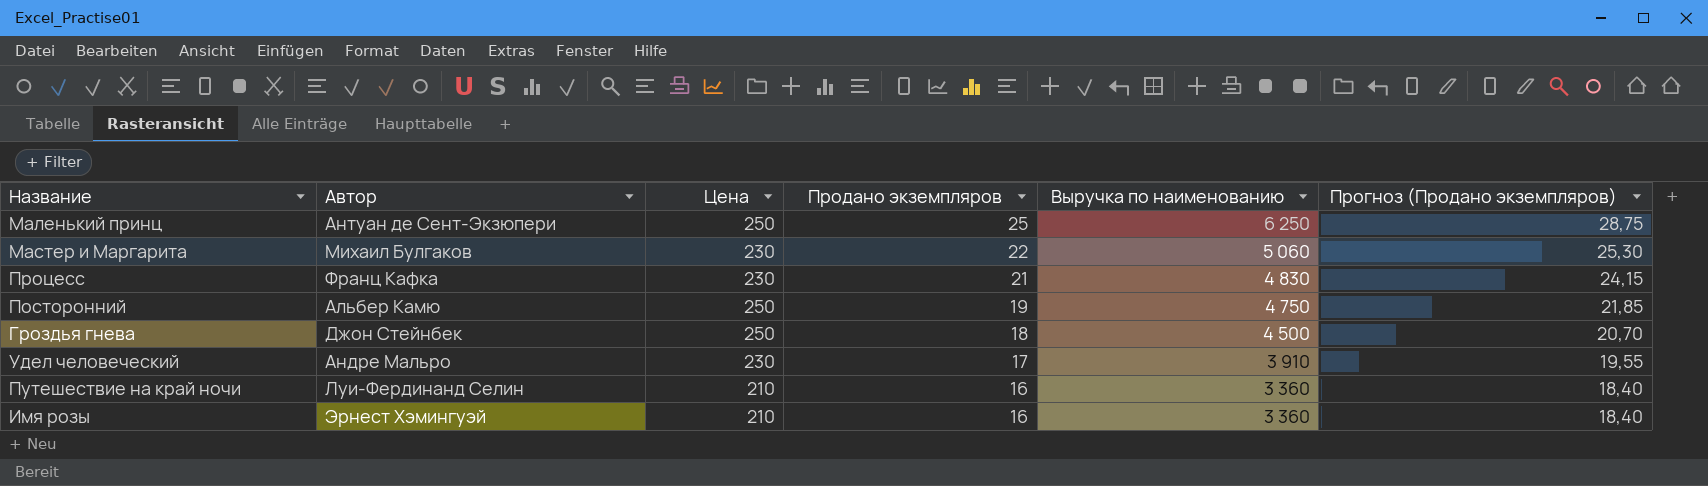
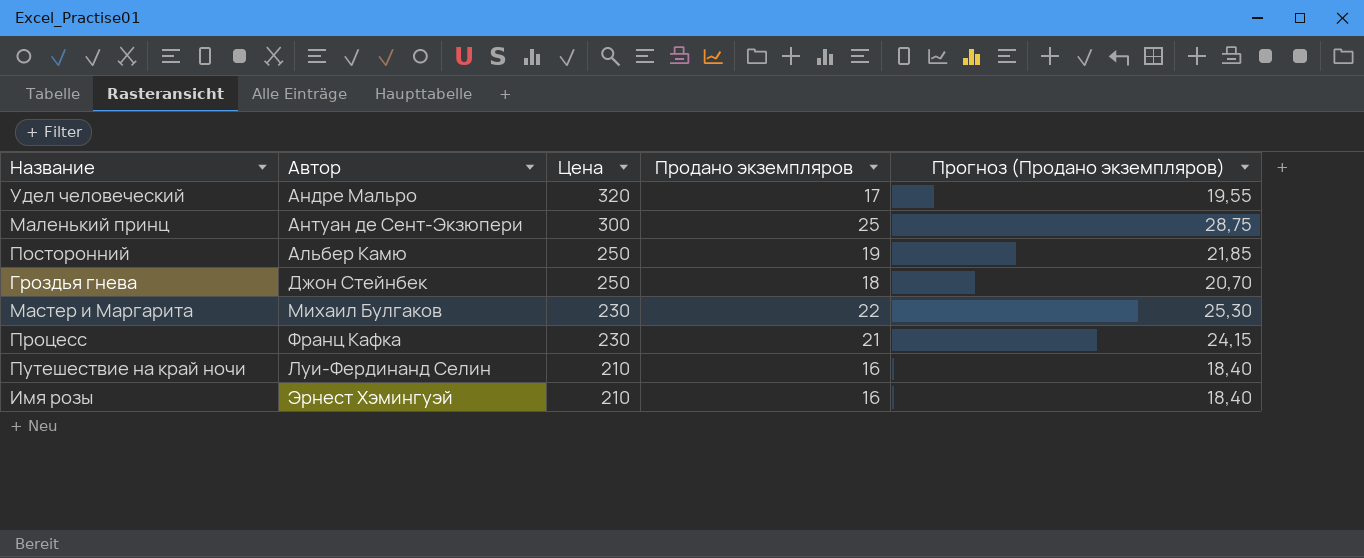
row order: Продано экземпляров descending -> Цена descending
column Выручка по наименованию | formula: [Цена] * [Продано экземпляров] -> none
Удел человеческий | Цена: 230 -> 320
Маленький принц | Цена: 250 -> 300

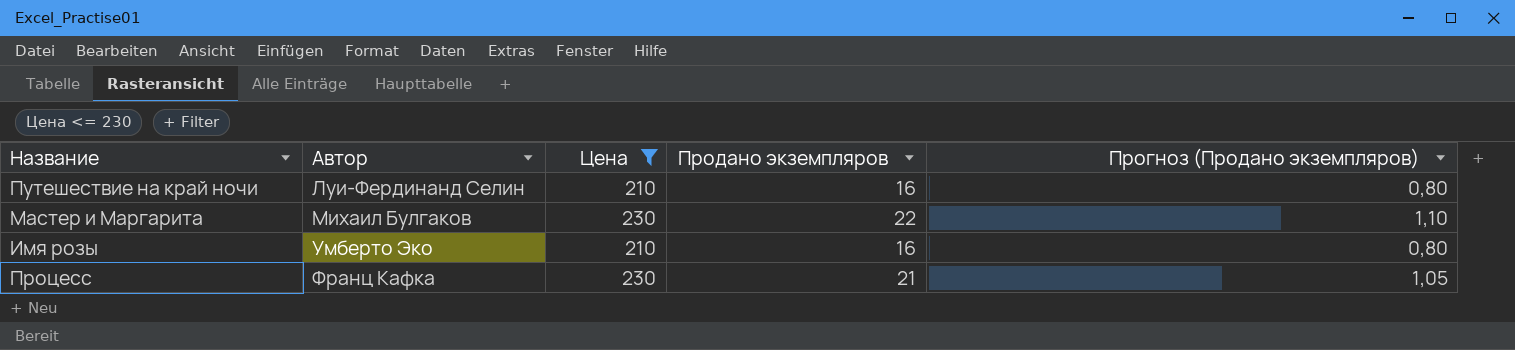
filter: none -> Цена <= 230
row order: Цена descending -> Автор ascending
column Прогноз (Продано экземпляров) | formula: [Продано экземпляров] * 1,15 -> [Продано экземпляров] * 0,05
Имя розы | Автор: Эрнест Хэмингуэй -> Умберто Эко

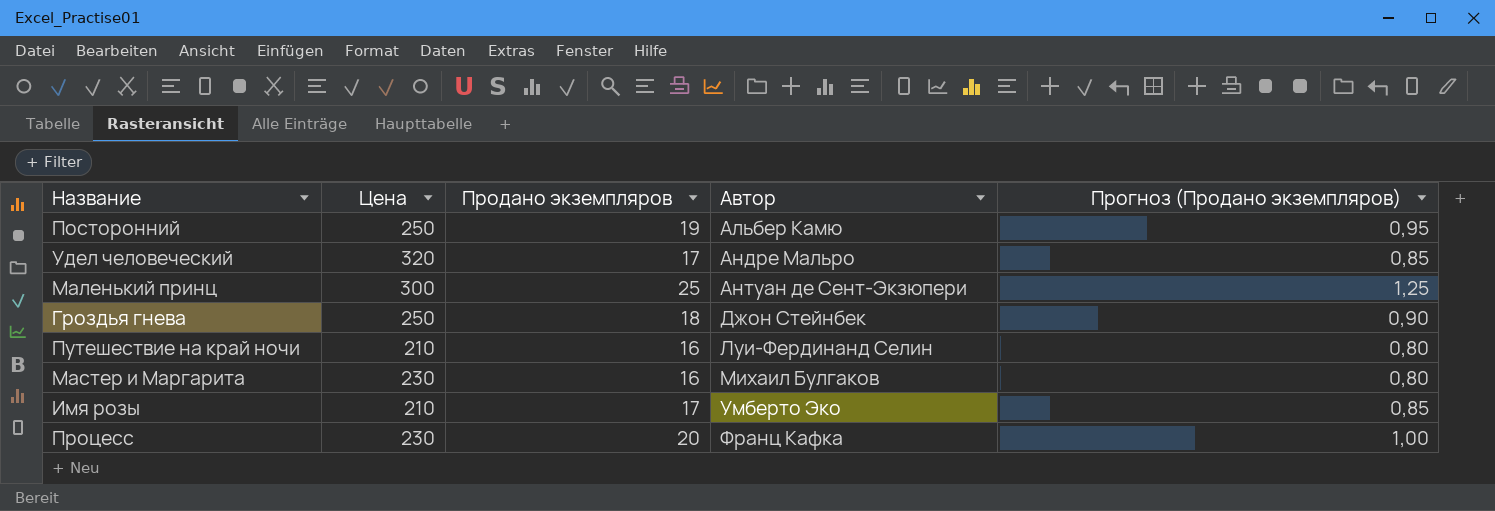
filter: Цена <= 230 -> none
column Автор | position: 2 -> 4
Мастер и Маргарита | Продано экземпляров: 22 -> 16
Мастер и Маргарита | Прогноз (Продано экземпляров): 1,10 -> 0,80
Имя розы | Продано экземпляров: 16 -> 17
Имя розы | Прогноз (Продано экземпляров): 0,80 -> 0,85
Процесс | Продано экземпляров: 21 -> 20
Процесс | Прогноз (Продано экземпляров): 1,05 -> 1,00

